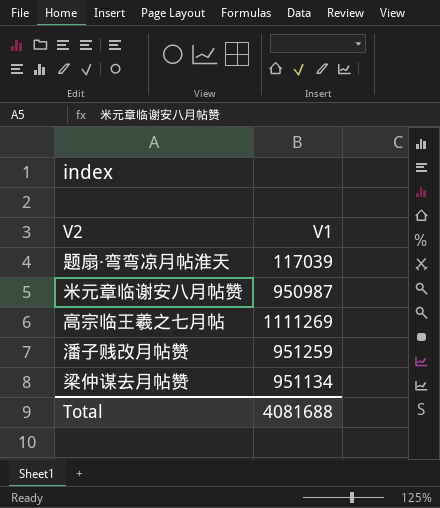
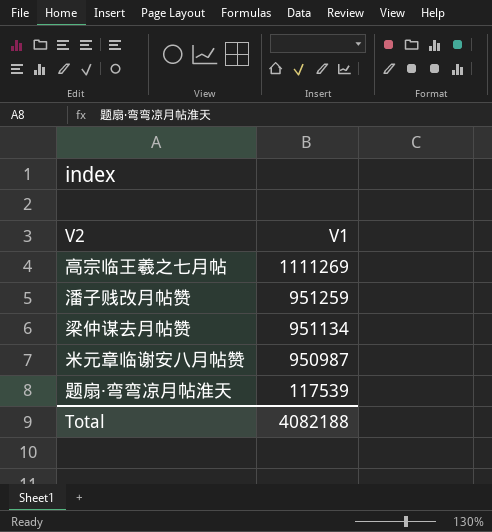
row order: none -> V1 descending
题扇·弯弯凉月帖淮天 | V1: 117039 -> 117539
Total | V1: 4081688 -> 4082188

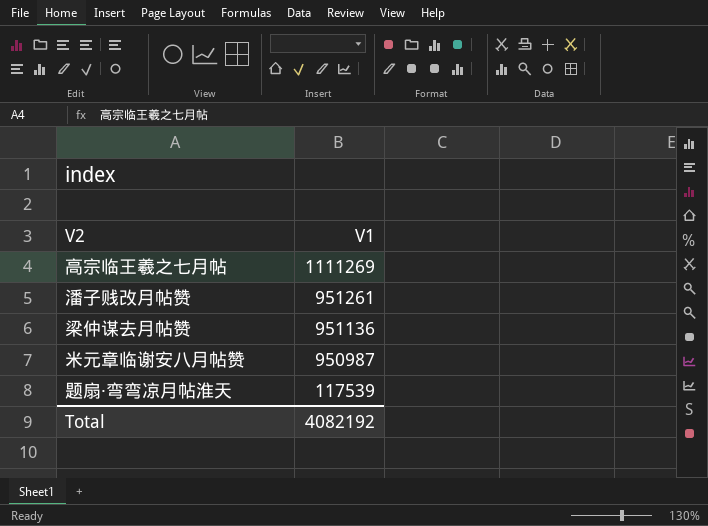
潘子贱改月帖赞 | V1: 951259 -> 951261
梁仲谋去月帖赞 | V1: 951134 -> 951136
Total | V1: 4082188 -> 4082192

